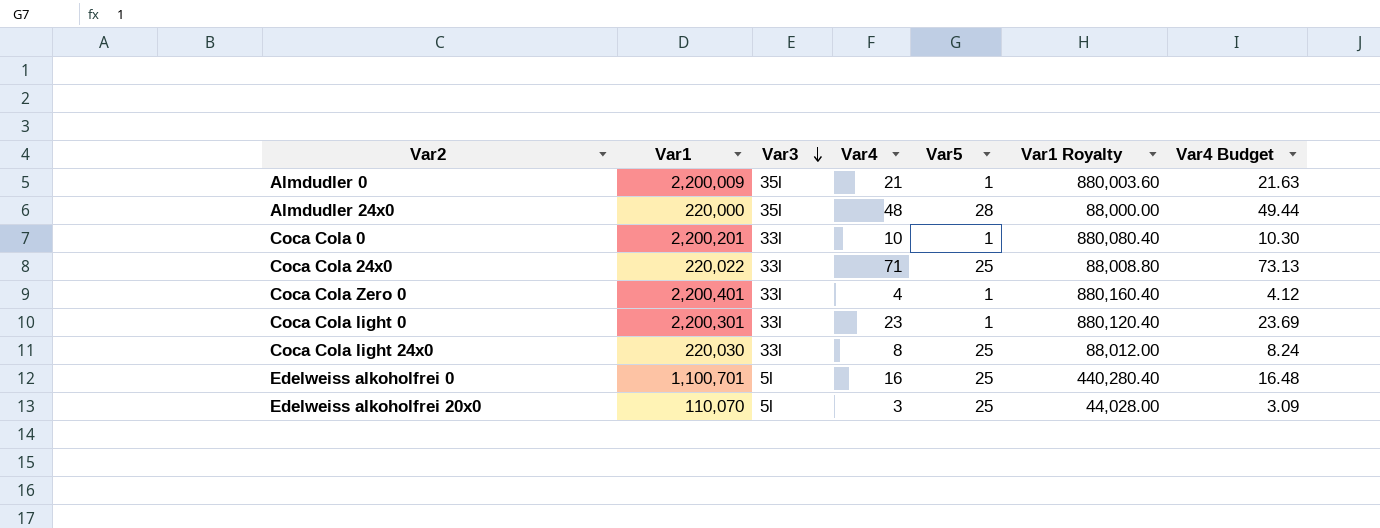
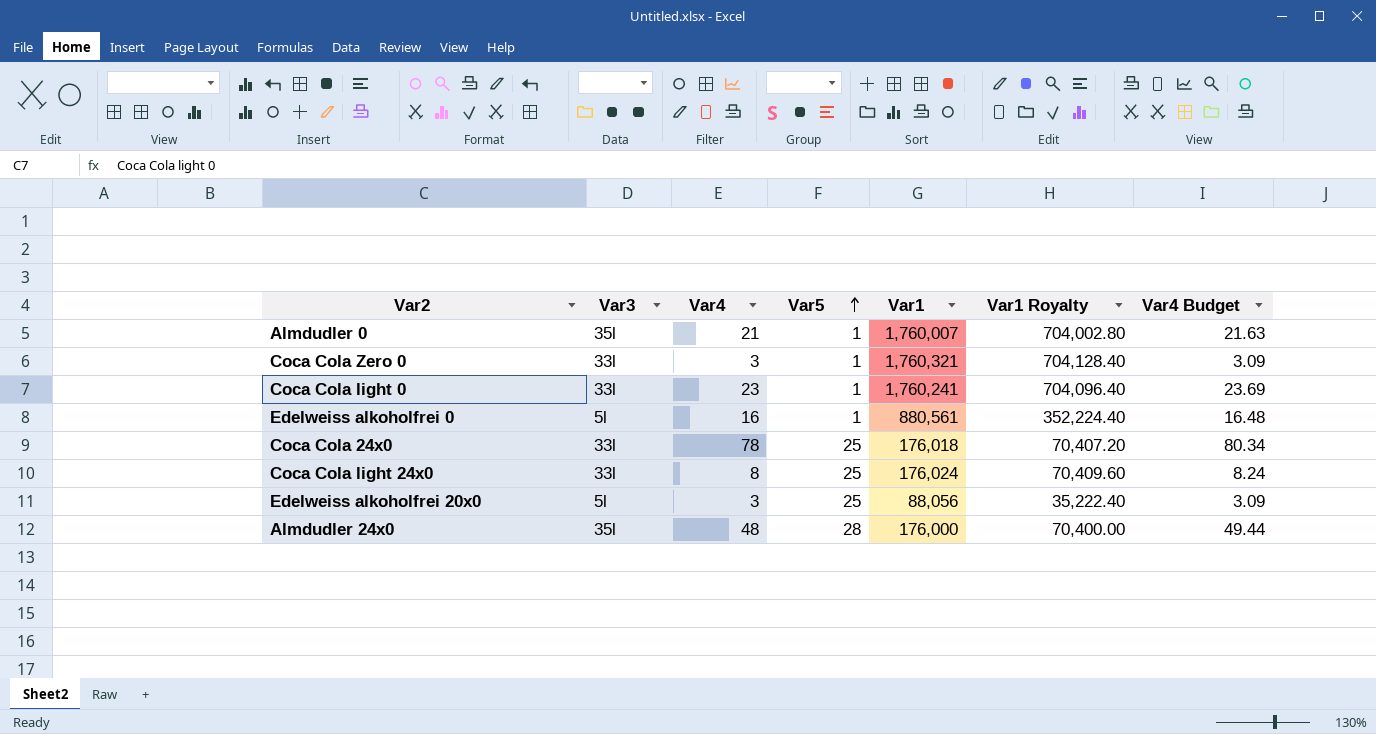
row order: Var3 descending -> Var5 ascending
column Var1 | position: 2 -> 5
row Coca Cola 0: 2,200,201 | 33l | 10 | 1 | 880,080.40 | 10.30 -> none
Almdudler 0 | Var1: 2,200,009 -> 1,760,007
Almdudler 0 | Var1 Royalty: 880,003.60 -> 704,002.80
Coca Cola Zero 0 | Var4: 4 -> 3
Coca Cola Zero 0 | Var1: 2,200,401 -> 1,760,321
Coca Cola Zero 0 | Var1 Royalty: 880,160.40 -> 704,128.40
Coca Cola Zero 0 | Var4 Budget: 4.12 -> 3.09
Coca Cola light 0 | Var1: 2,200,301 -> 1,760,241
Coca Cola light 0 | Var1 Royalty: 880,120.40 -> 704,096.40
Edelweiss alkoholfrei 0 | Var5: 25 -> 1
Edelweiss alkoholfrei 0 | Var1: 1,100,701 -> 880,561
Edelweiss alkoholfrei 0 | Var1 Royalty: 440,280.40 -> 352,224.40
Coca Cola 24x0 | Var4: 71 -> 78
Coca Cola 24x0 | Var1: 220,022 -> 176,018
Coca Cola 24x0 | Var1 Royalty: 88,008.80 -> 70,407.20
Coca Cola 24x0 | Var4 Budget: 73.13 -> 80.34
Coca Cola light 24x0 | Var1: 220,030 -> 176,024
Coca Cola light 24x0 | Var1 Royalty: 88,012.00 -> 70,409.60
Edelweiss alkoholfrei 20x0 | Var1: 110,070 -> 88,056
Edelweiss alkoholfrei 20x0 | Var1 Royalty: 44,028.00 -> 35,222.40
Almdudler 24x0 | Var1: 220,000 -> 176,000
Almdudler 24x0 | Var1 Royalty: 88,000.00 -> 70,400.00

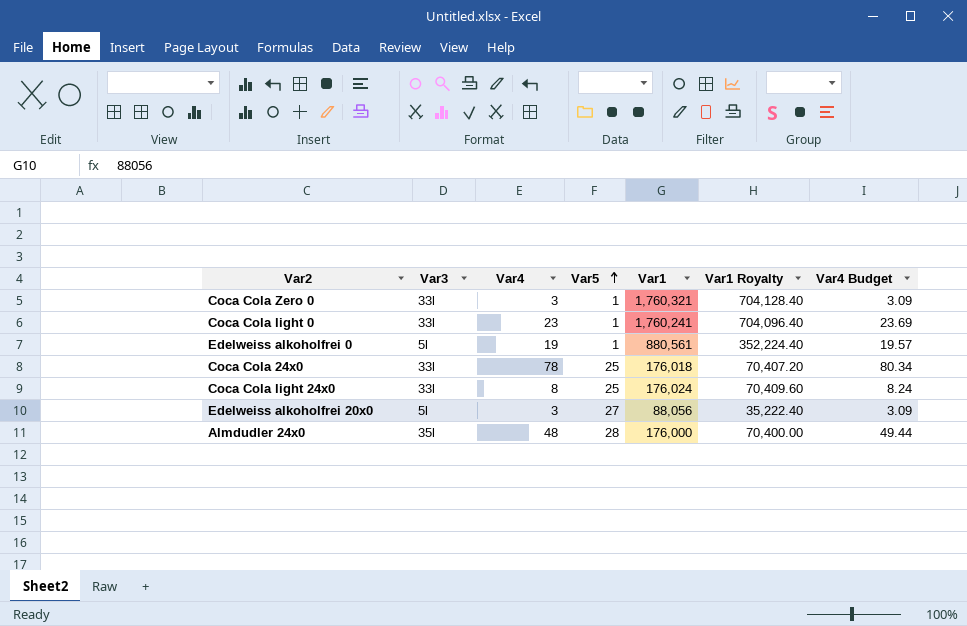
row Almdudler 0: 35l | 21 | 1 | 1,760,007 | 704,002.80 | 21.63 -> none
Edelweiss alkoholfrei 0 | Var4: 16 -> 19
Edelweiss alkoholfrei 0 | Var4 Budget: 16.48 -> 19.57
Edelweiss alkoholfrei 20x0 | Var5: 25 -> 27

